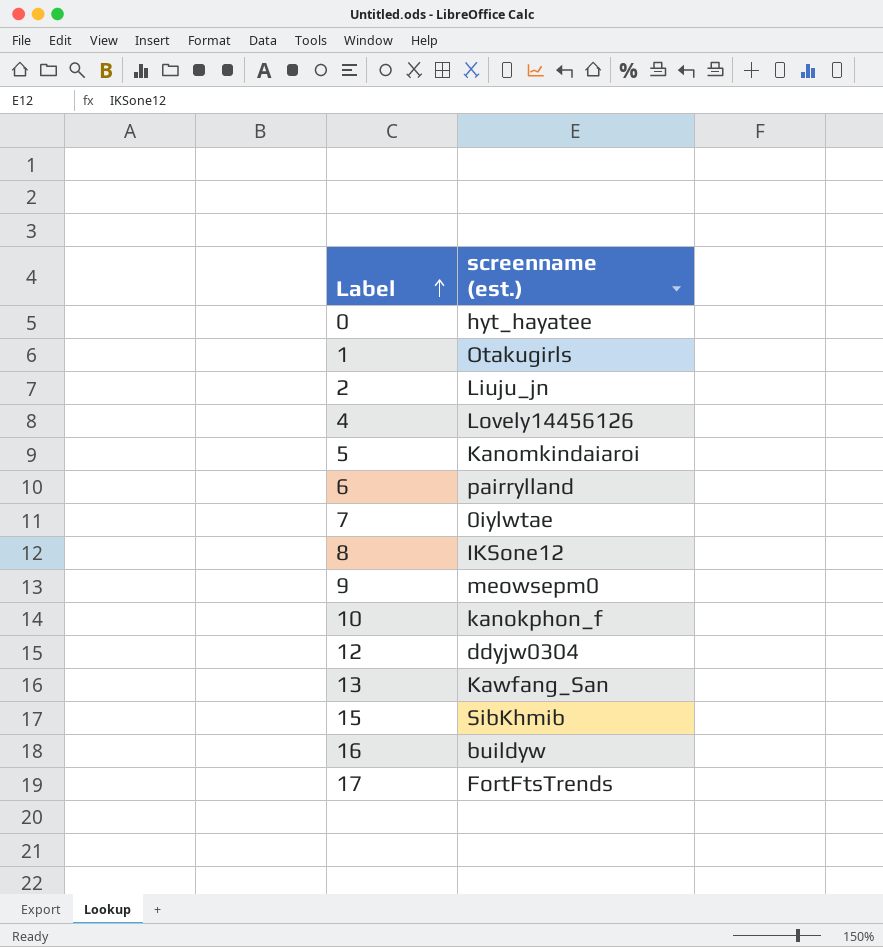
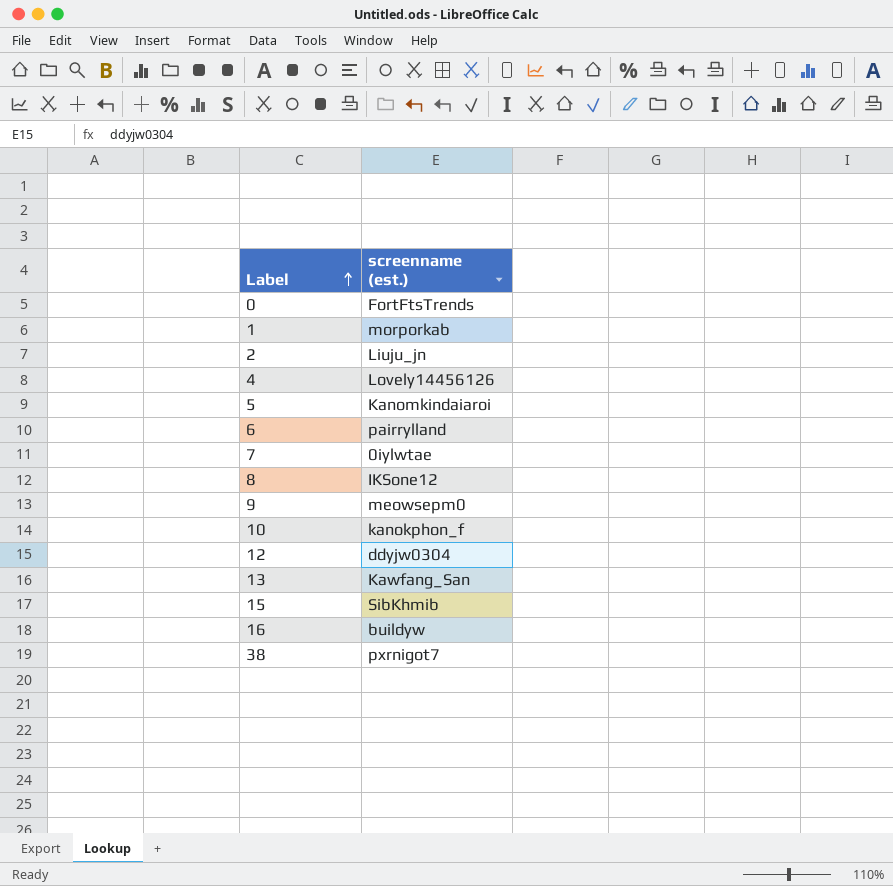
row 17: FortFtsTrends -> none
0 | screenname (est.): hyt_hayatee -> FortFtsTrends
1 | screenname (est.): Otakugirls -> morporkab
row 38: none -> pxrnigot7

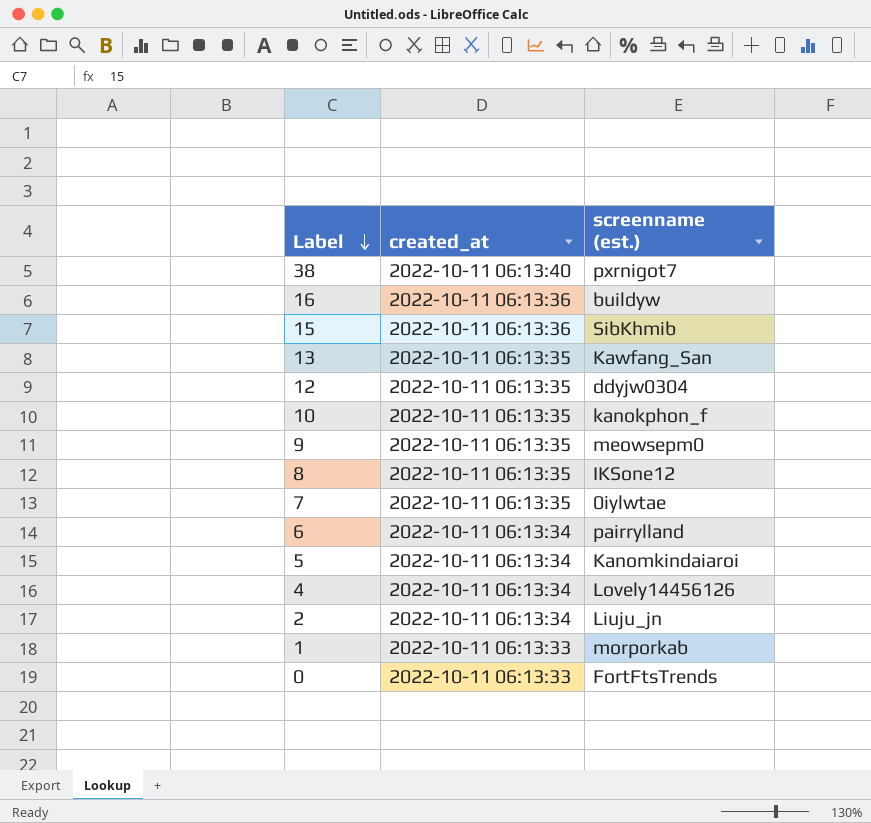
row order: Label ascending -> Label descending
column created_at | position: none -> 2

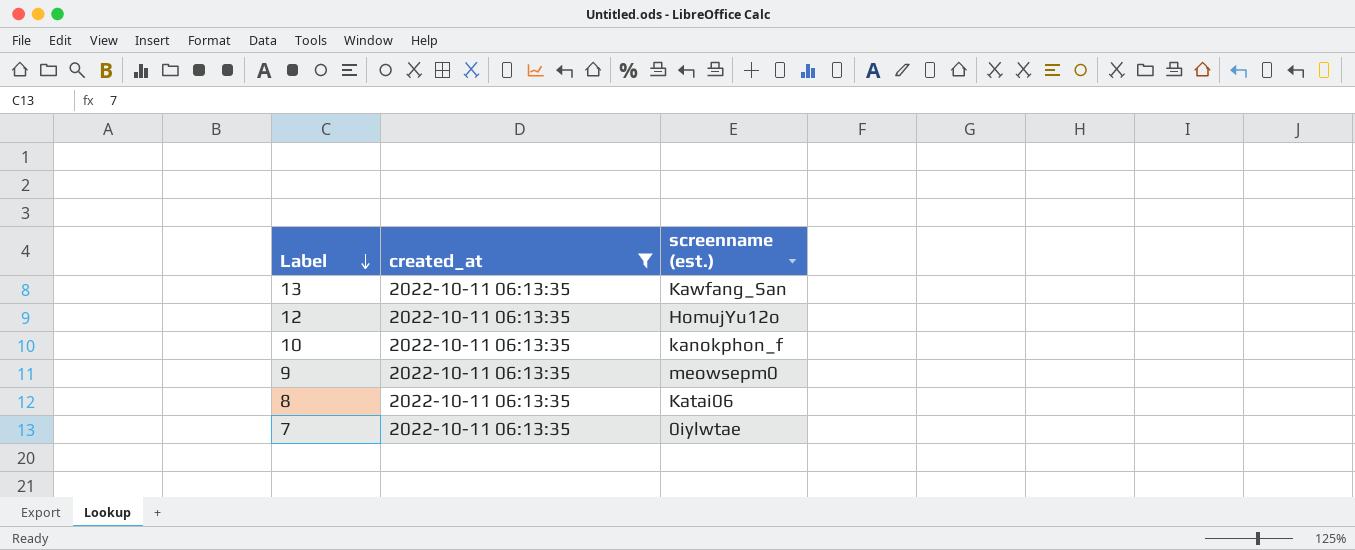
filter: none -> created_at = 2022-10-11 06:13:35
12 | screenname (est.): ddyjw0304 -> HomujYu12o
8 | screenname (est.): IKSone12 -> Katai06

